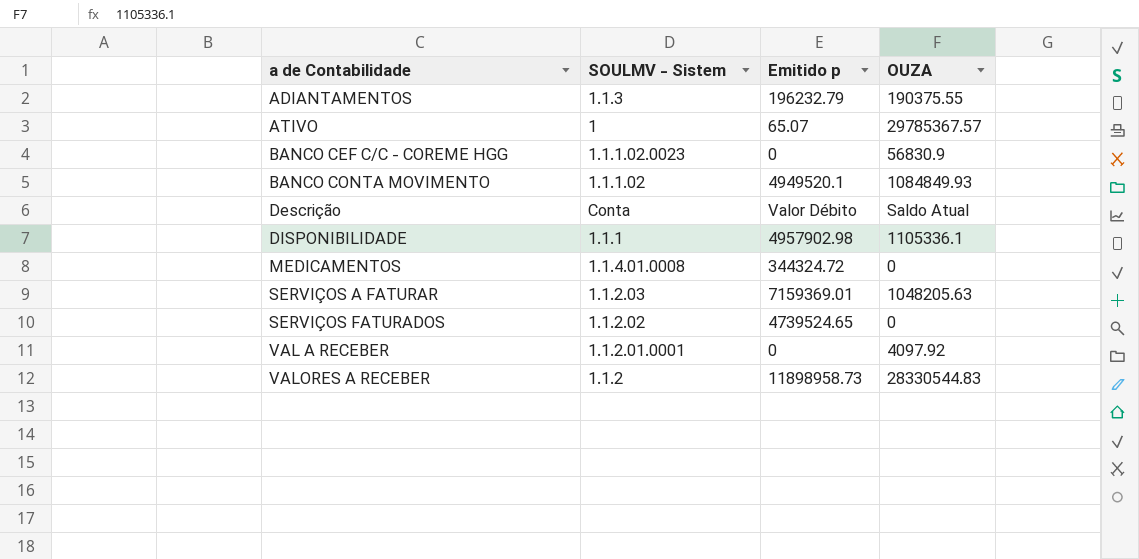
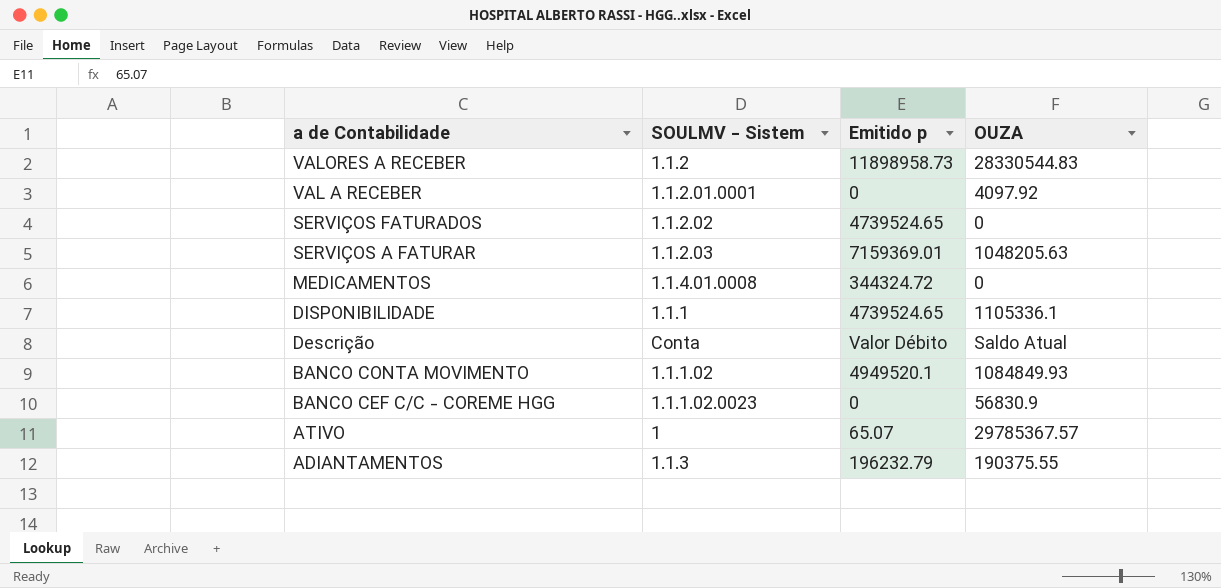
row order: a de Contabilidade ascending -> a de Contabilidade descending
DISPONIBILIDADE | Emitido p: 4957902.98 -> 4739524.65

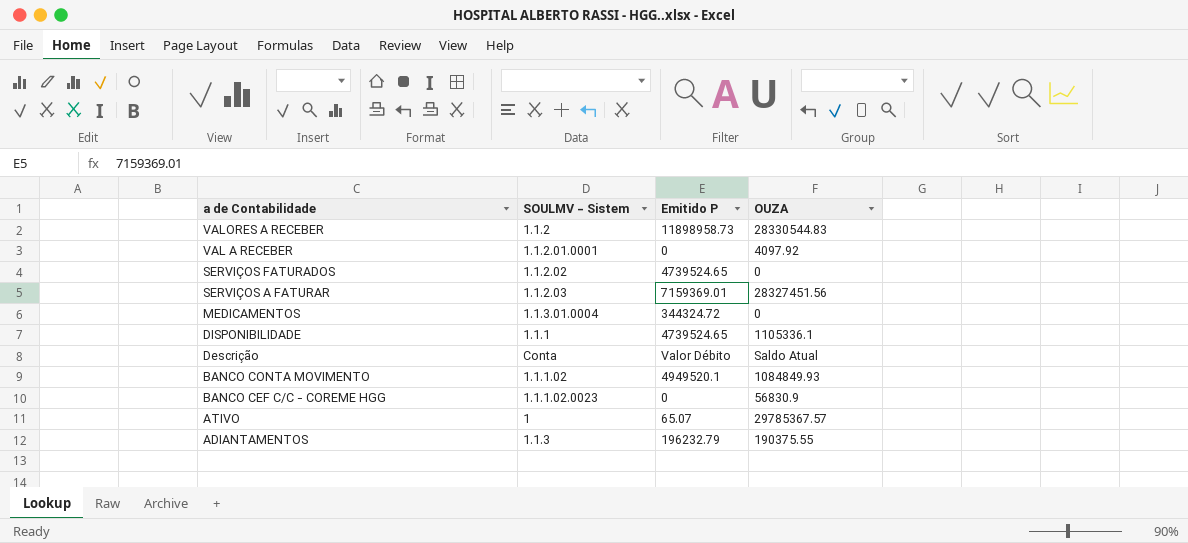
column name: Emitido p -> Emitido P
SERVIÇOS A FATURAR | OUZA: 1048205.63 -> 28327451.56
MEDICAMENTOS | SOULMV - Sistem: 1.1.4.01.0008 -> 1.1.3.01.0004

